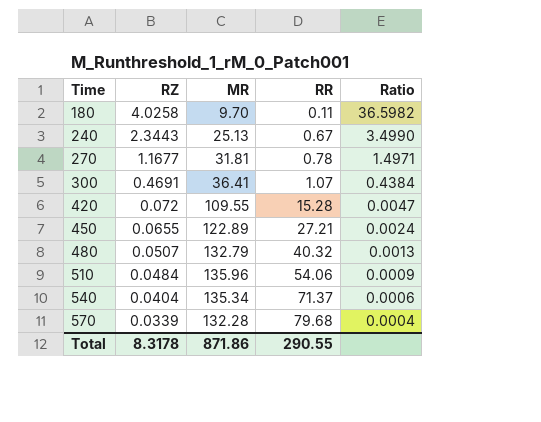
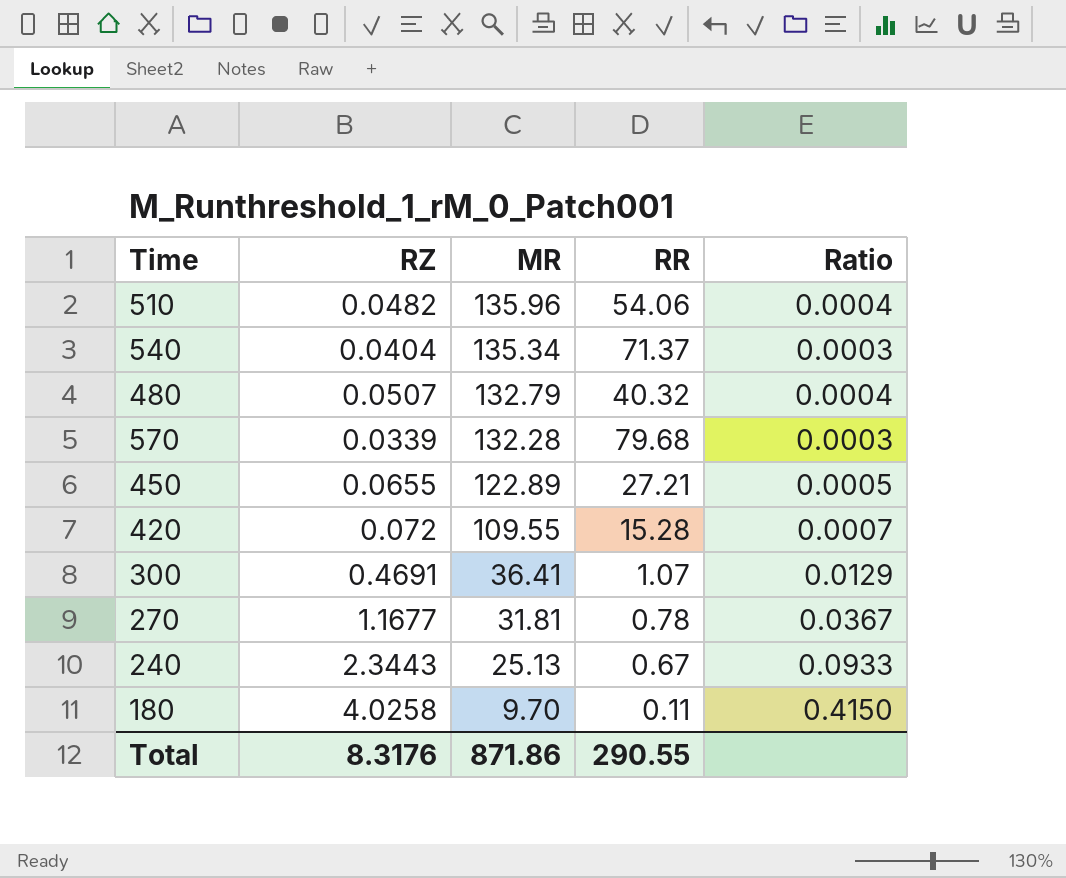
row order: Time ascending -> MR descending
column Ratio | formula: [RZ] / [RR] -> [RZ] / [MR]
510 | RZ: 0.0484 -> 0.0482
Total | RZ: 8.3178 -> 8.3176

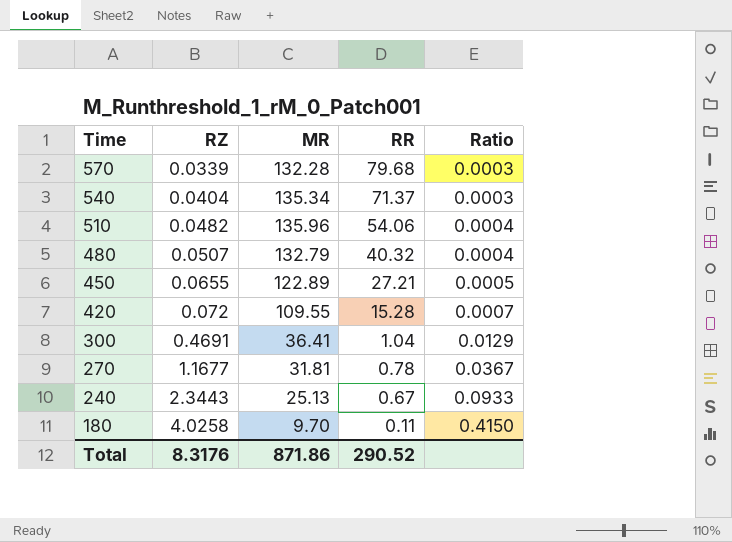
row order: MR descending -> Time descending
300 | RR: 1.07 -> 1.04
Total | RR: 290.55 -> 290.52

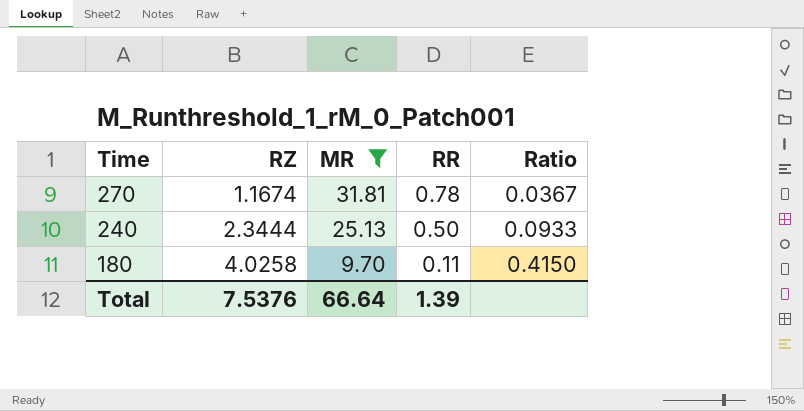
filter: none -> MR <= 31.81
270 | RZ: 1.1677 -> 1.1674
240 | RZ: 2.3443 -> 2.3444
240 | RR: 0.67 -> 0.50
Total | RZ: 8.3176 -> 7.5376
Total | MR: 871.86 -> 66.64
Total | RR: 290.52 -> 1.39

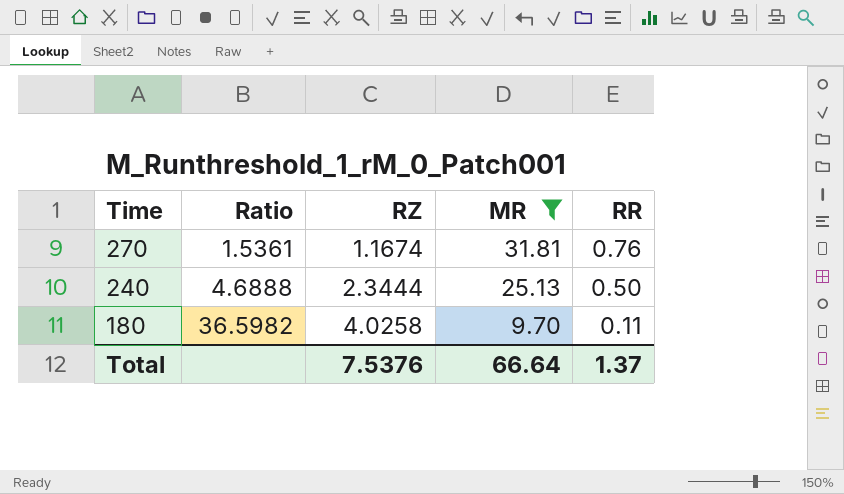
column Ratio | formula: [RZ] / [MR] -> [RZ] / [RR]
column Ratio | position: 5 -> 2
270 | RR: 0.78 -> 0.76
Total | RR: 1.39 -> 1.37

